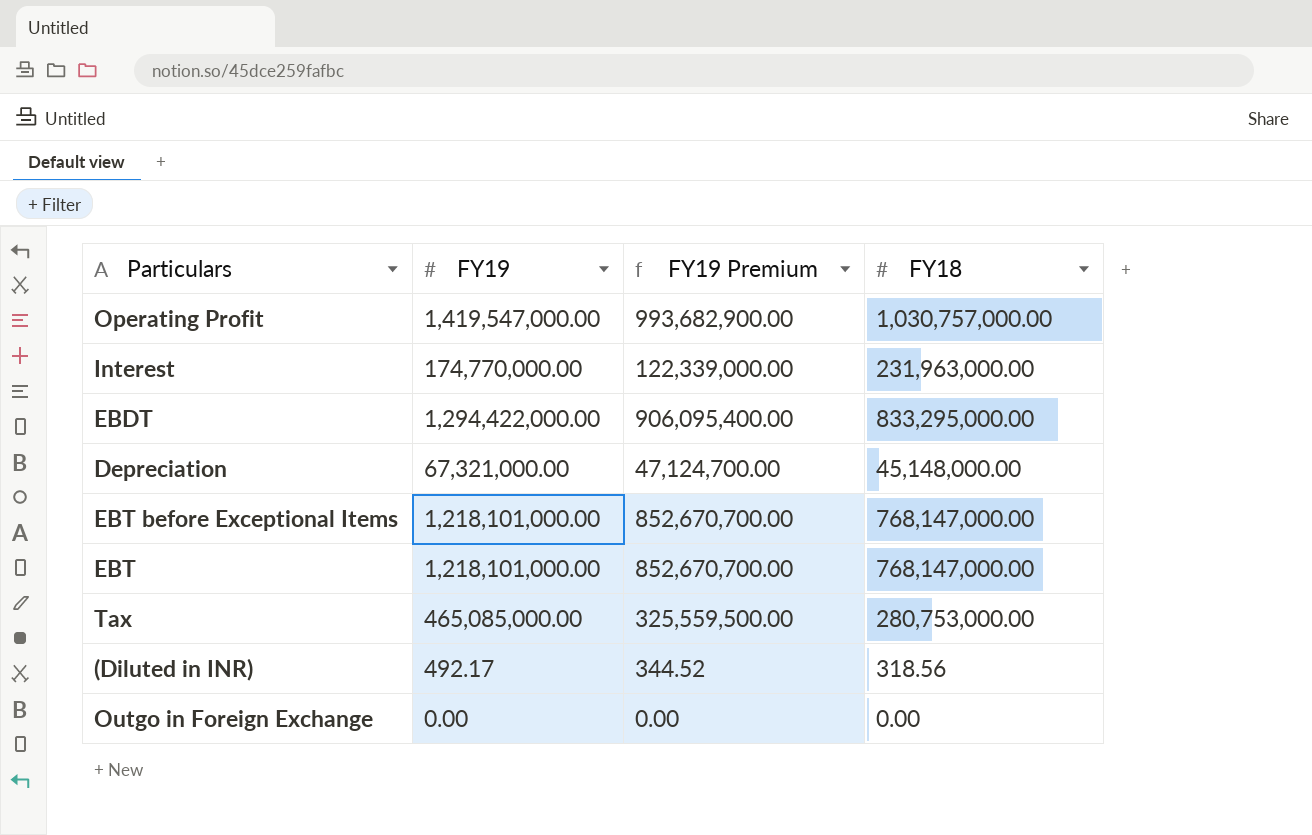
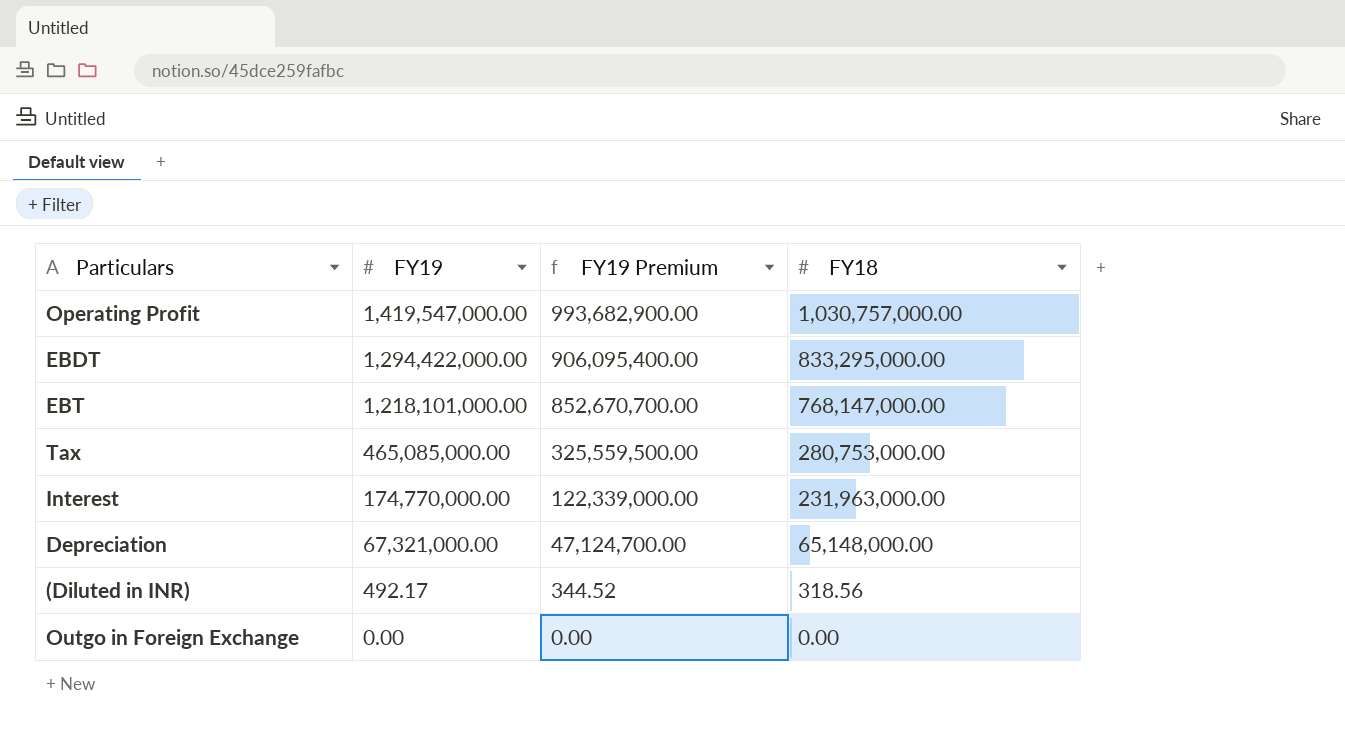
row order: none -> FY19 descending
row EBT before Exceptional Items: 1,218,101,000.00 | 852,670,700.00 | 768,147,000.00 -> none
Depreciation | FY18: 45,148,000.00 -> 65,148,000.00

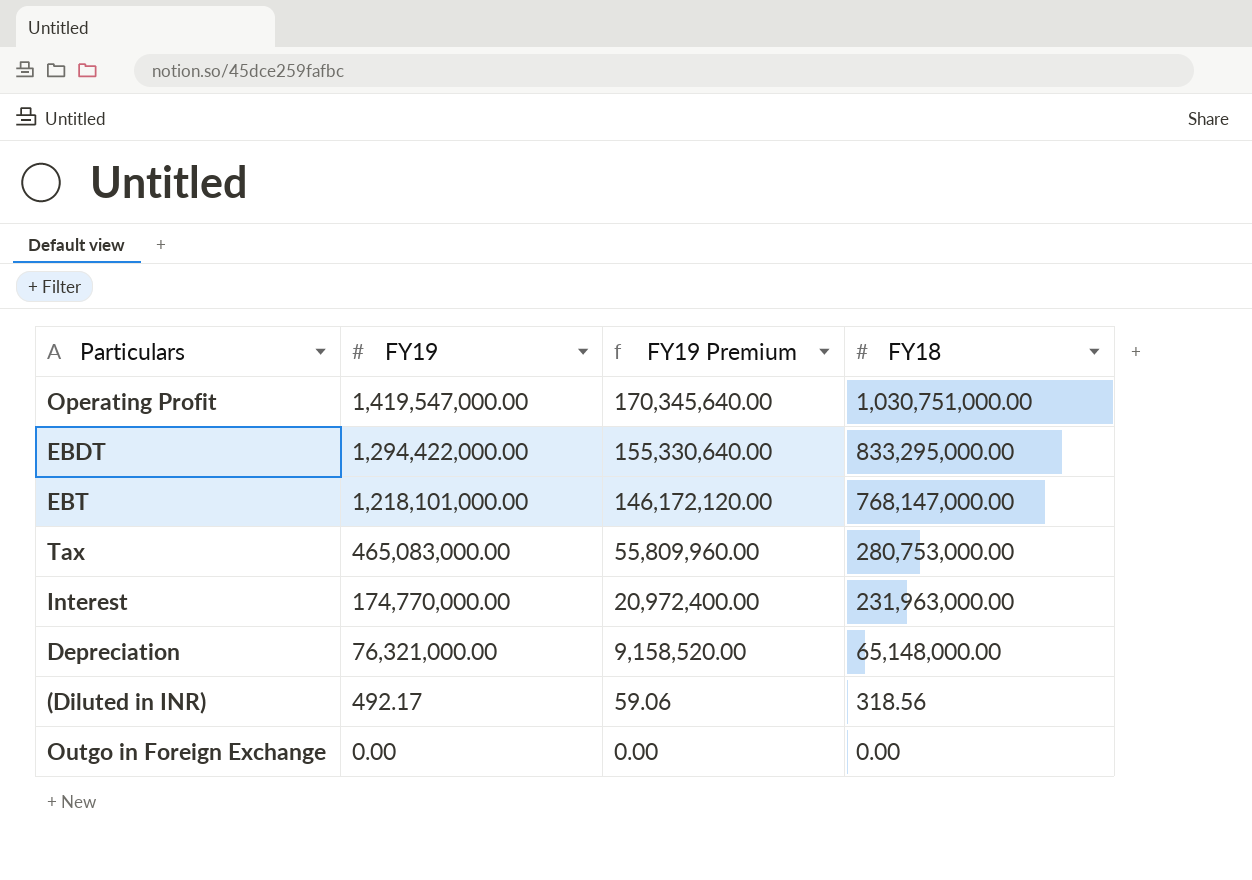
column FY19 Premium | formula: [FY19] * 0.7 -> [FY19] * 0.12
Operating Profit | FY18: 1,030,757,000.00 -> 1,030,751,000.00
Tax | FY19: 465,085,000.00 -> 465,083,000.00
Depreciation | FY19: 67,321,000.00 -> 76,321,000.00

